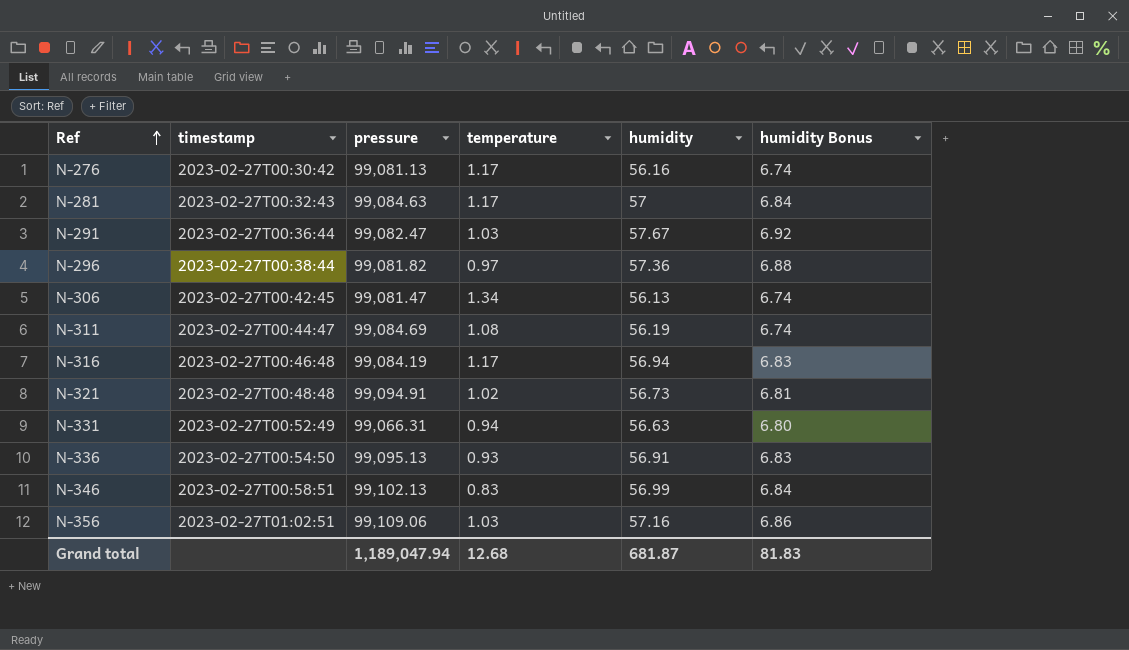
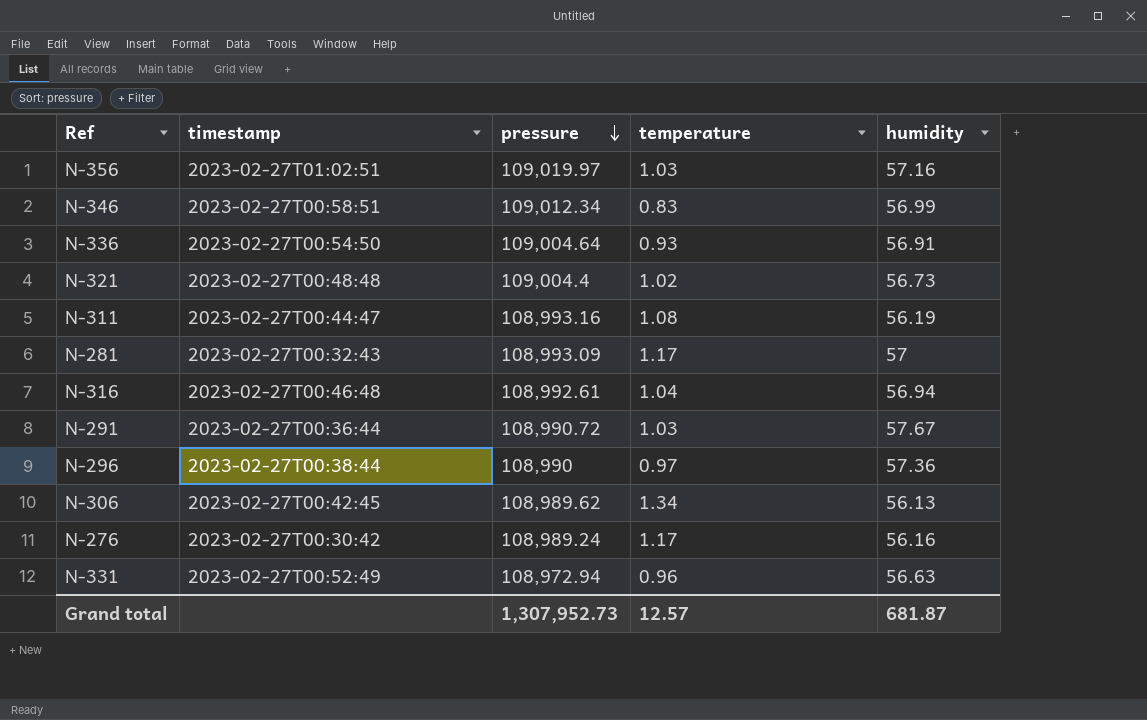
row order: Ref ascending -> pressure descending
column humidity Bonus | formula: [humidity] * 0.12 -> none
N-356 | pressure: 99,109.06 -> 109,019.97
N-346 | pressure: 99,102.13 -> 109,012.34
N-336 | pressure: 99,095.13 -> 109,004.64
N-321 | pressure: 99,094.91 -> 109,004.4
N-311 | pressure: 99,084.69 -> 108,993.16
N-281 | pressure: 99,084.63 -> 108,993.09
N-316 | pressure: 99,084.19 -> 108,992.61
N-316 | temperature: 1.17 -> 1.04
N-291 | pressure: 99,082.47 -> 108,990.72
N-296 | pressure: 99,081.82 -> 108,990
N-306 | pressure: 99,081.47 -> 108,989.62
N-276 | pressure: 99,081.13 -> 108,989.24
N-331 | pressure: 99,066.31 -> 108,972.94
N-331 | temperature: 0.94 -> 0.96
Grand total | pressure: 1,189,047.94 -> 1,307,952.73
Grand total | temperature: 12.68 -> 12.57

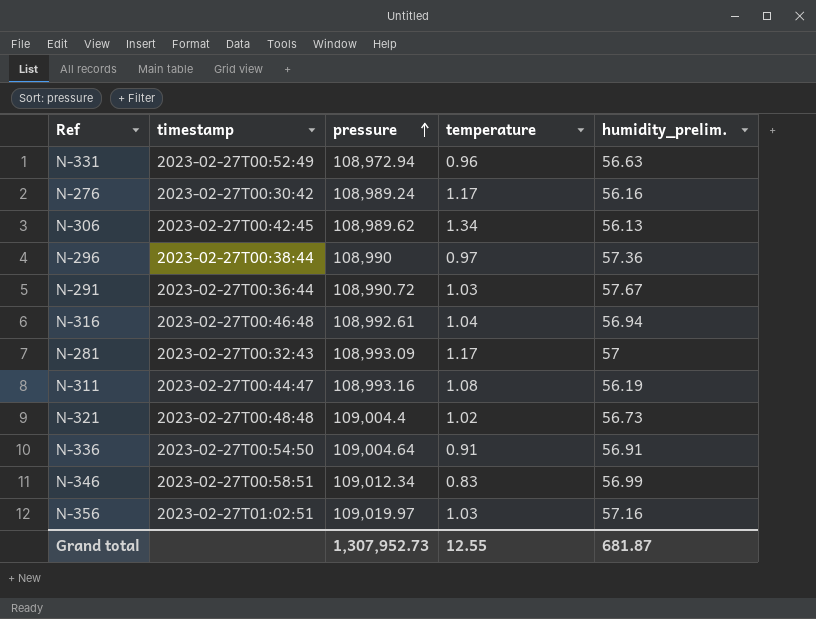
row order: pressure descending -> pressure ascending
column name: humidity -> humidity_prelim.
N-336 | temperature: 0.93 -> 0.91
Grand total | temperature: 12.57 -> 12.55

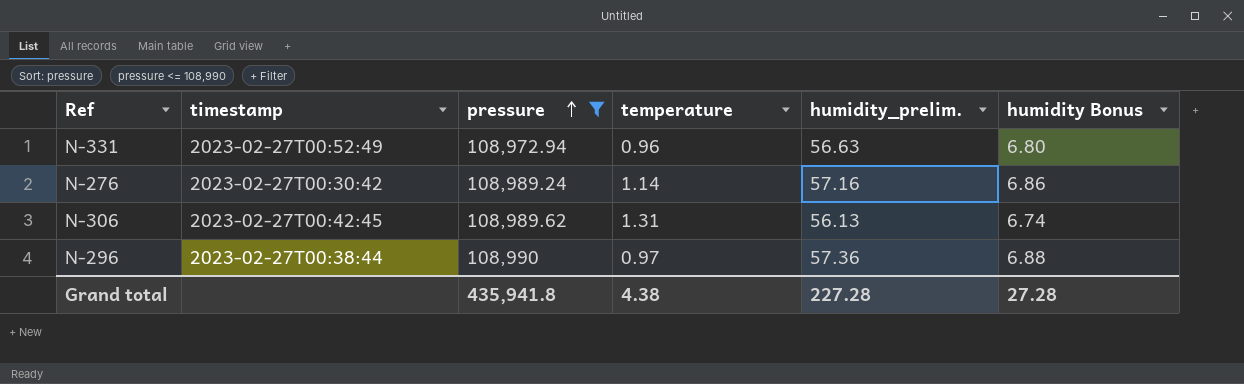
filter: none -> pressure <= 108,990
column humidity Bonus | formula: none -> [humidity_prelim.] * 0.12
N-276 | temperature: 1.17 -> 1.14
N-276 | humidity_prelim.: 56.16 -> 57.16
N-306 | temperature: 1.34 -> 1.31
Grand total | pressure: 1,307,952.73 -> 435,941.8
Grand total | temperature: 12.55 -> 4.38
Grand total | humidity_prelim.: 681.87 -> 227.28

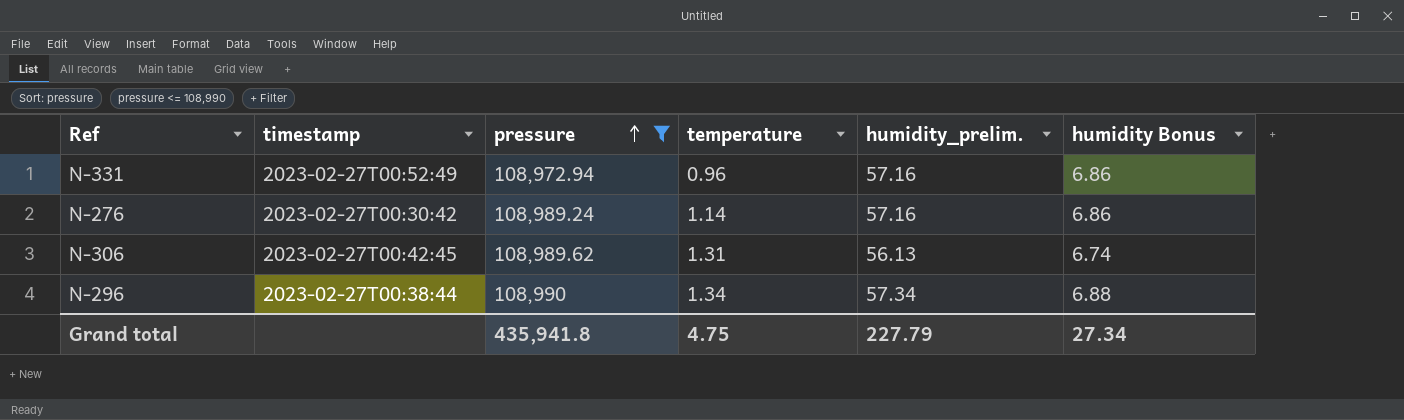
N-331 | humidity_prelim.: 56.63 -> 57.16
N-331 | humidity Bonus: 6.80 -> 6.86
N-296 | temperature: 0.97 -> 1.34
N-296 | humidity_prelim.: 57.36 -> 57.34
Grand total | temperature: 4.38 -> 4.75
Grand total | humidity_prelim.: 227.28 -> 227.79
Grand total | humidity Bonus: 27.28 -> 27.34

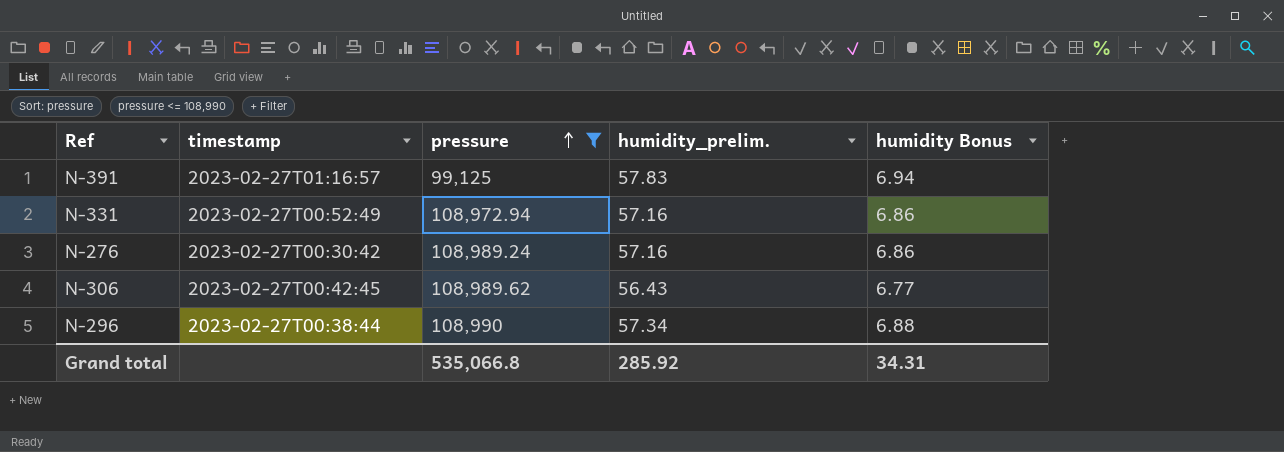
column temperature | position: 4 -> none
row N-391: none -> 2023-02-27T01:16:57 | 99,125 | 57.83 | 6.94
N-306 | humidity_prelim.: 56.13 -> 56.43
N-306 | humidity Bonus: 6.74 -> 6.77
Grand total | pressure: 435,941.8 -> 535,066.8
Grand total | humidity_prelim.: 227.79 -> 285.92
Grand total | humidity Bonus: 27.34 -> 34.31

